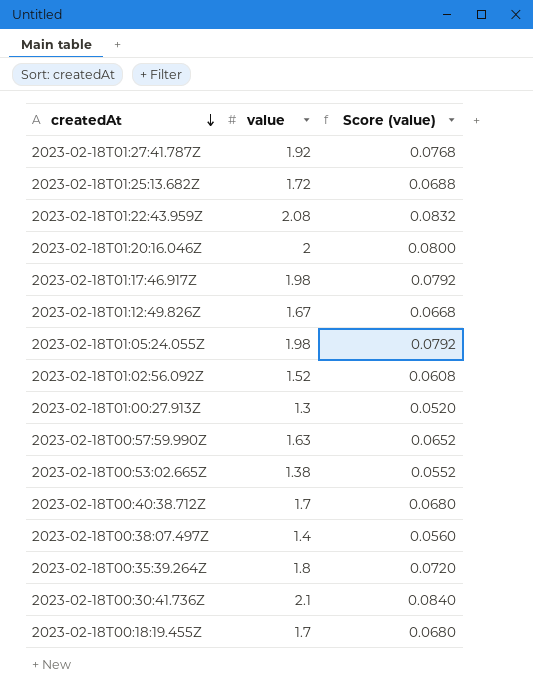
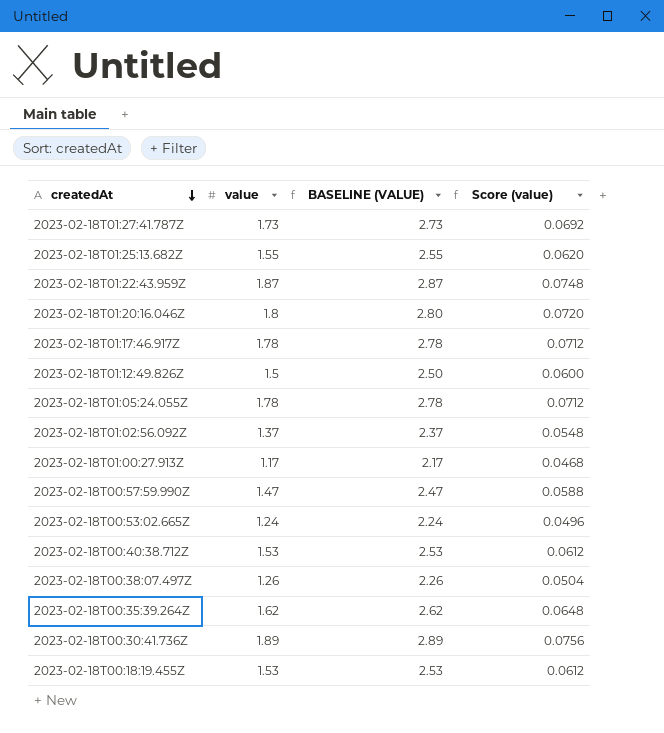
column BASELINE (VALUE) | formula: none -> [value] + 1
2023-02-18T01:27:41.787Z | value: 1.92 -> 1.73
2023-02-18T01:27:41.787Z | Score (value): 0.0768 -> 0.0692
2023-02-18T01:25:13.682Z | value: 1.72 -> 1.55
2023-02-18T01:25:13.682Z | Score (value): 0.0688 -> 0.0620
2023-02-18T01:22:43.959Z | value: 2.08 -> 1.87
2023-02-18T01:22:43.959Z | Score (value): 0.0832 -> 0.0748
2023-02-18T01:20:16.046Z | value: 2 -> 1.8
2023-02-18T01:20:16.046Z | Score (value): 0.0800 -> 0.0720
2023-02-18T01:17:46.917Z | value: 1.98 -> 1.78
2023-02-18T01:17:46.917Z | Score (value): 0.0792 -> 0.0712
2023-02-18T01:12:49.826Z | value: 1.67 -> 1.5
2023-02-18T01:12:49.826Z | Score (value): 0.0668 -> 0.0600
2023-02-18T01:05:24.055Z | value: 1.98 -> 1.78
2023-02-18T01:05:24.055Z | Score (value): 0.0792 -> 0.0712
2023-02-18T01:02:56.092Z | value: 1.52 -> 1.37
2023-02-18T01:02:56.092Z | Score (value): 0.0608 -> 0.0548
2023-02-18T01:00:27.913Z | value: 1.3 -> 1.17
2023-02-18T01:00:27.913Z | Score (value): 0.0520 -> 0.0468
2023-02-18T00:57:59.990Z | value: 1.63 -> 1.47
2023-02-18T00:57:59.990Z | Score (value): 0.0652 -> 0.0588
2023-02-18T00:53:02.665Z | value: 1.38 -> 1.24
2023-02-18T00:53:02.665Z | Score (value): 0.0552 -> 0.0496
2023-02-18T00:40:38.712Z | value: 1.7 -> 1.53
2023-02-18T00:40:38.712Z | Score (value): 0.0680 -> 0.0612
2023-02-18T00:38:07.497Z | value: 1.4 -> 1.26
2023-02-18T00:38:07.497Z | Score (value): 0.0560 -> 0.0504
2023-02-18T00:35:39.264Z | value: 1.8 -> 1.62
2023-02-18T00:35:39.264Z | Score (value): 0.0720 -> 0.0648
2023-02-18T00:30:41.736Z | value: 2.1 -> 1.89
2023-02-18T00:30:41.736Z | Score (value): 0.0840 -> 0.0756
2023-02-18T00:18:19.455Z | value: 1.7 -> 1.53
2023-02-18T00:18:19.455Z | Score (value): 0.0680 -> 0.0612

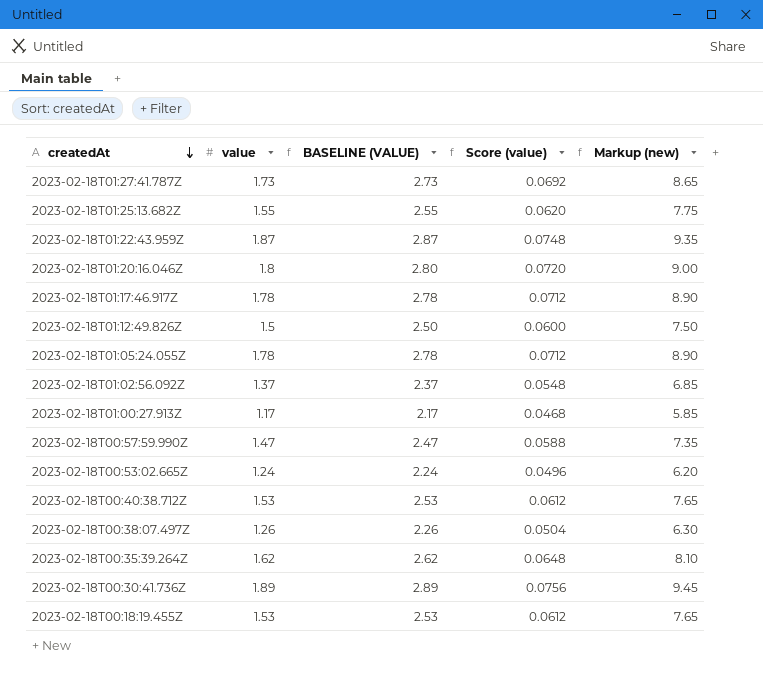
column Markup (new) | formula: none -> [value] * 5

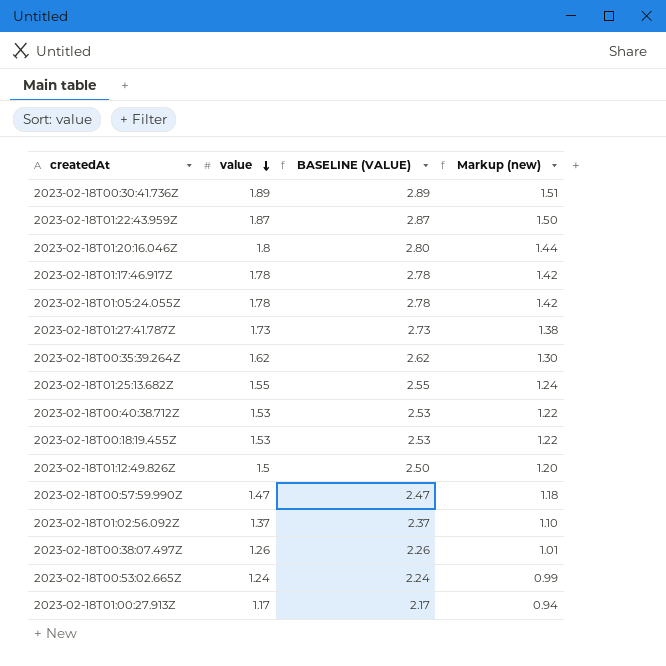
row order: createdAt descending -> value descending
column Score (value) | formula: [value] * 0.04 -> none
column Markup (new) | formula: [value] * 5 -> [value] * 0.8

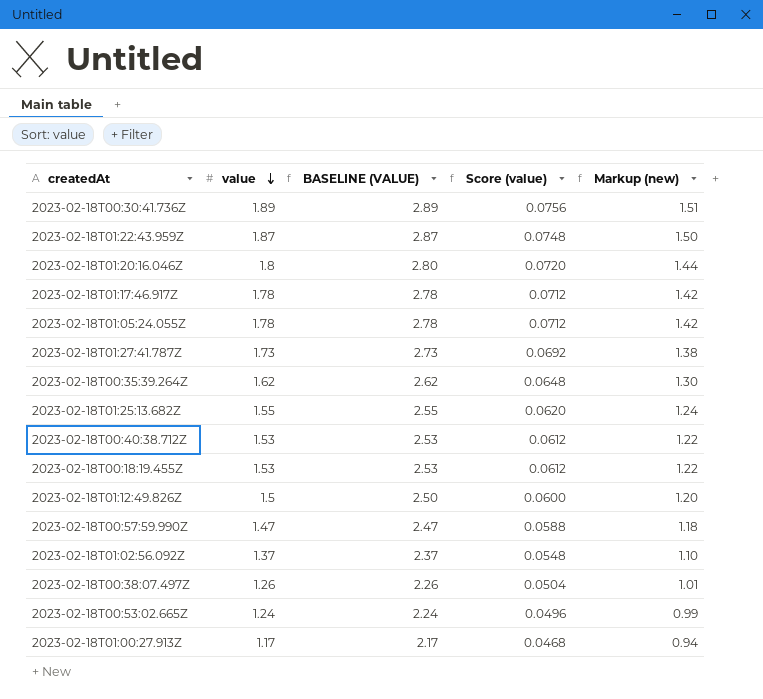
column Score (value) | formula: none -> [value] * 0.04

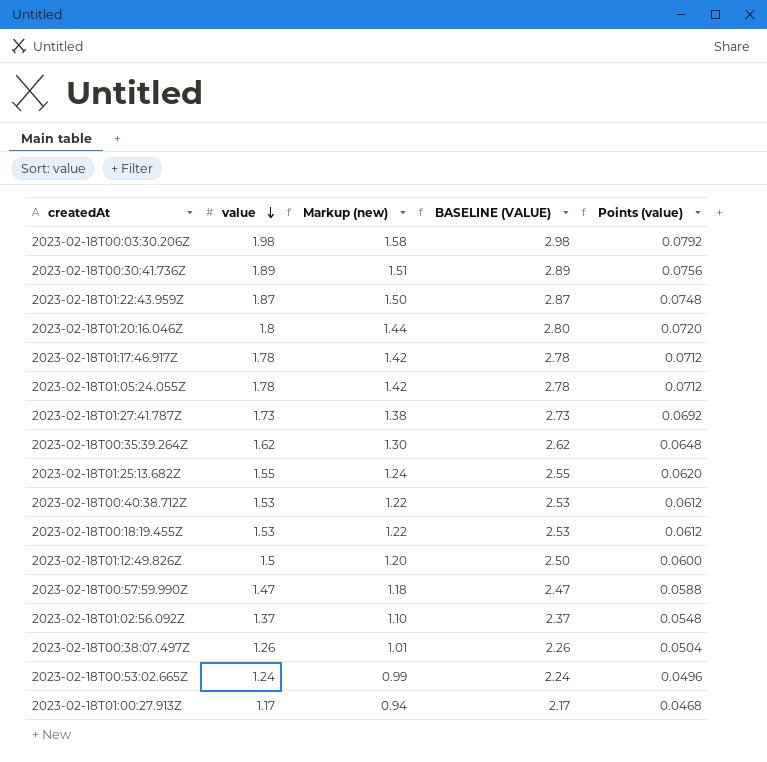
column Markup (new) | position: 5 -> 3
column name: Score (value) -> Points (value)
row 2023-02-18T00:03:30.206Z: none -> 1.98 | 1.58 | 2.98 | 0.0792

